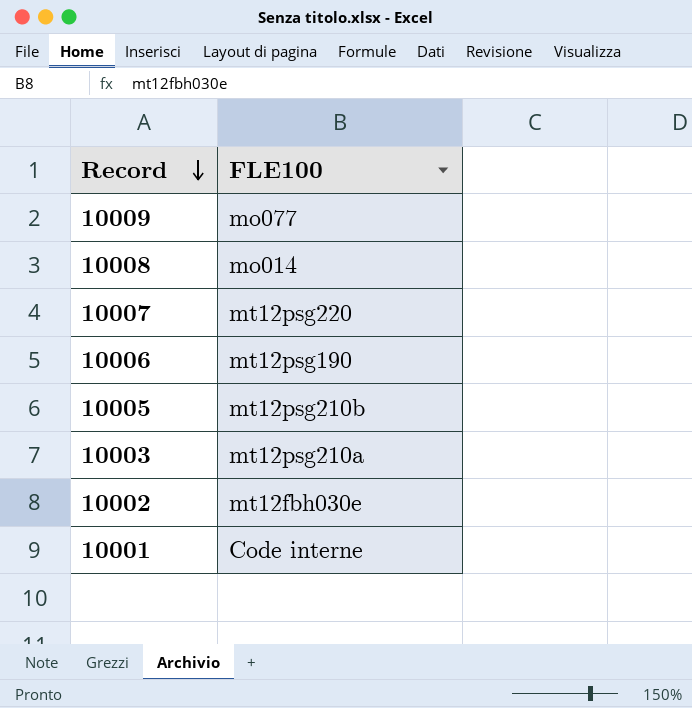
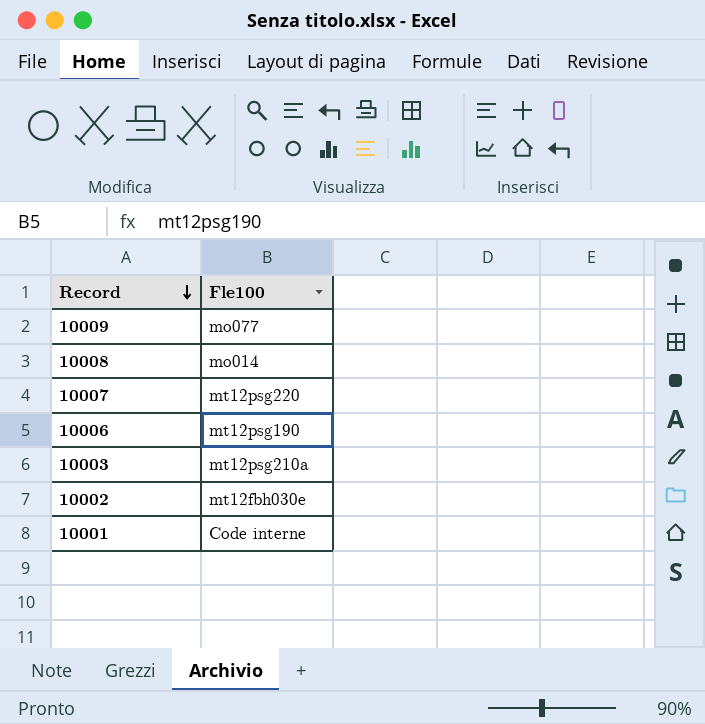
column name: FLE100 -> Fle100
row 10005: mt12psg210b -> none

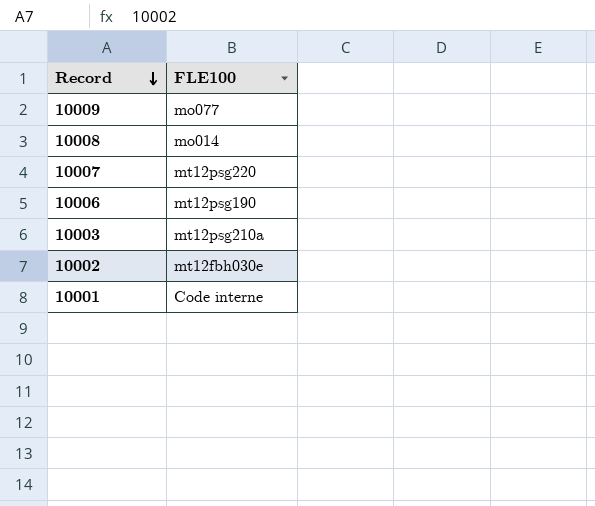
column name: Fle100 -> FLE100

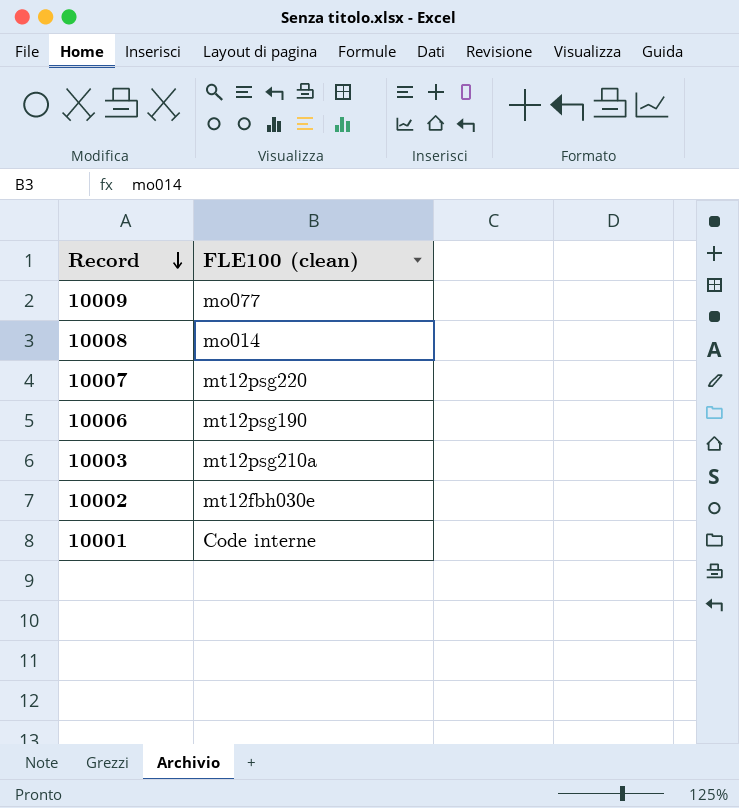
column name: FLE100 -> FLE100 (clean)

